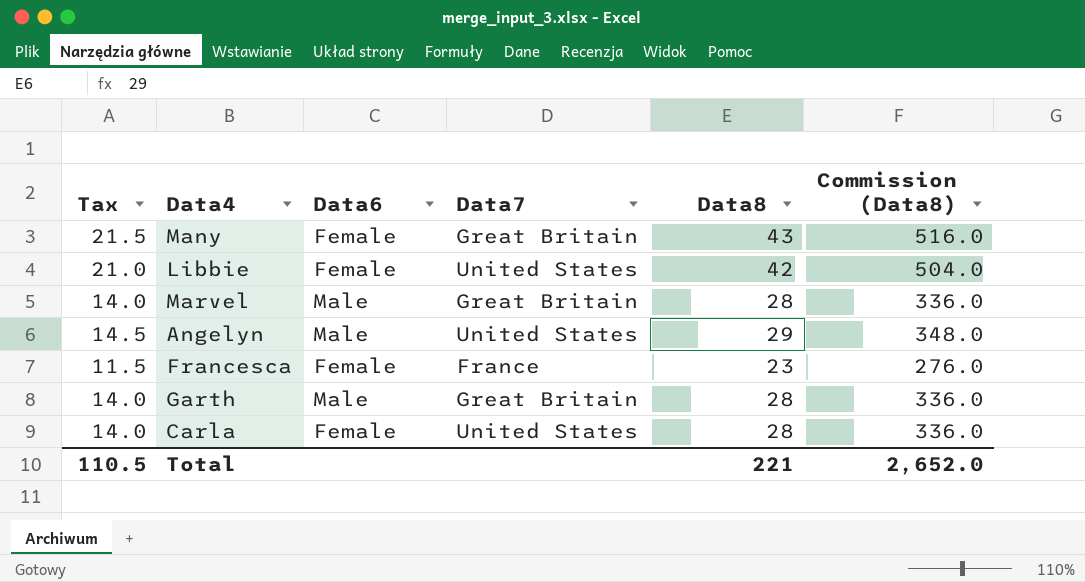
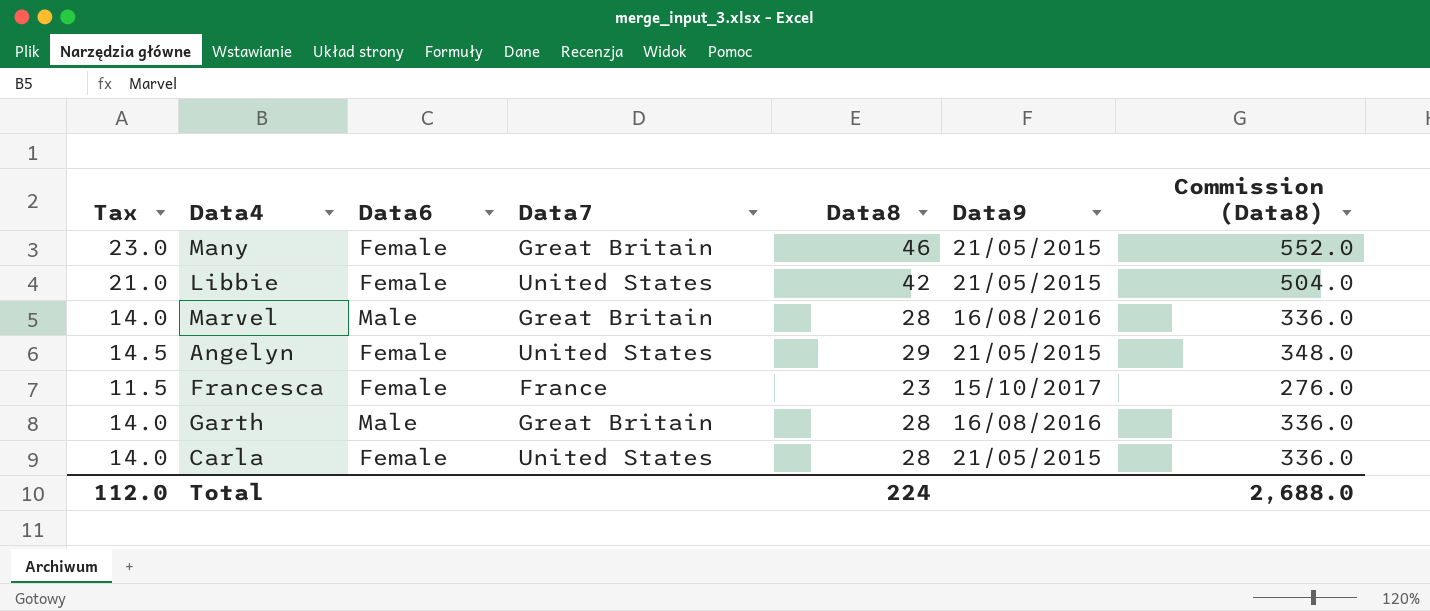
column Data9 | position: none -> 6
Many | Tax: 21.5 -> 23.0
Many | Data8: 43 -> 46
Many | Commission (Data8): 516.0 -> 552.0
Angelyn | Data6: Male -> Female
Total | Tax: 110.5 -> 112.0
Total | Data8: 221 -> 224
Total | Commission (Data8): 2,652.0 -> 2,688.0

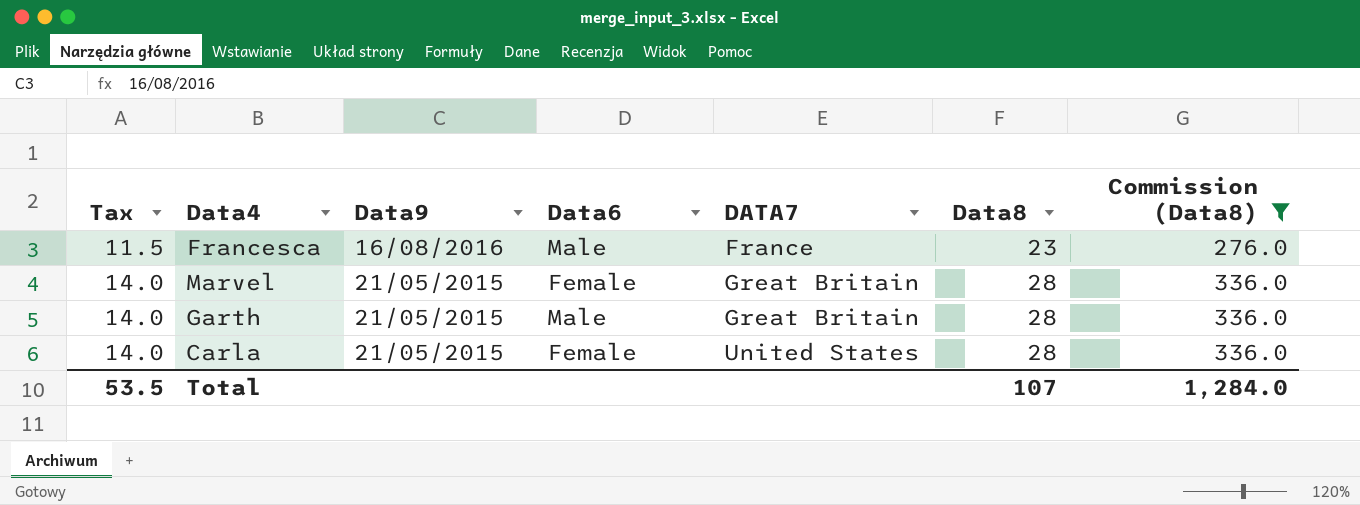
filter: none -> Commission (Data8) <= 336.0
row order: none -> Tax ascending
column Data9 | position: 6 -> 3
column name: Data7 -> DATA7
Francesca | Data9: 15/10/2017 -> 16/08/2016
Francesca | Data6: Female -> Male
Marvel | Data9: 16/08/2016 -> 21/05/2015
Marvel | Data6: Male -> Female
Garth | Data9: 16/08/2016 -> 21/05/2015
Total | Tax: 112.0 -> 53.5
Total | Data8: 224 -> 107
Total | Commission (Data8): 2,688.0 -> 1,284.0

